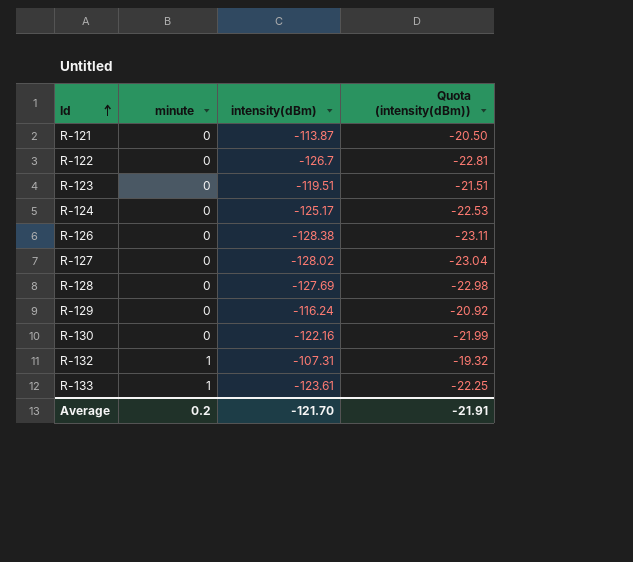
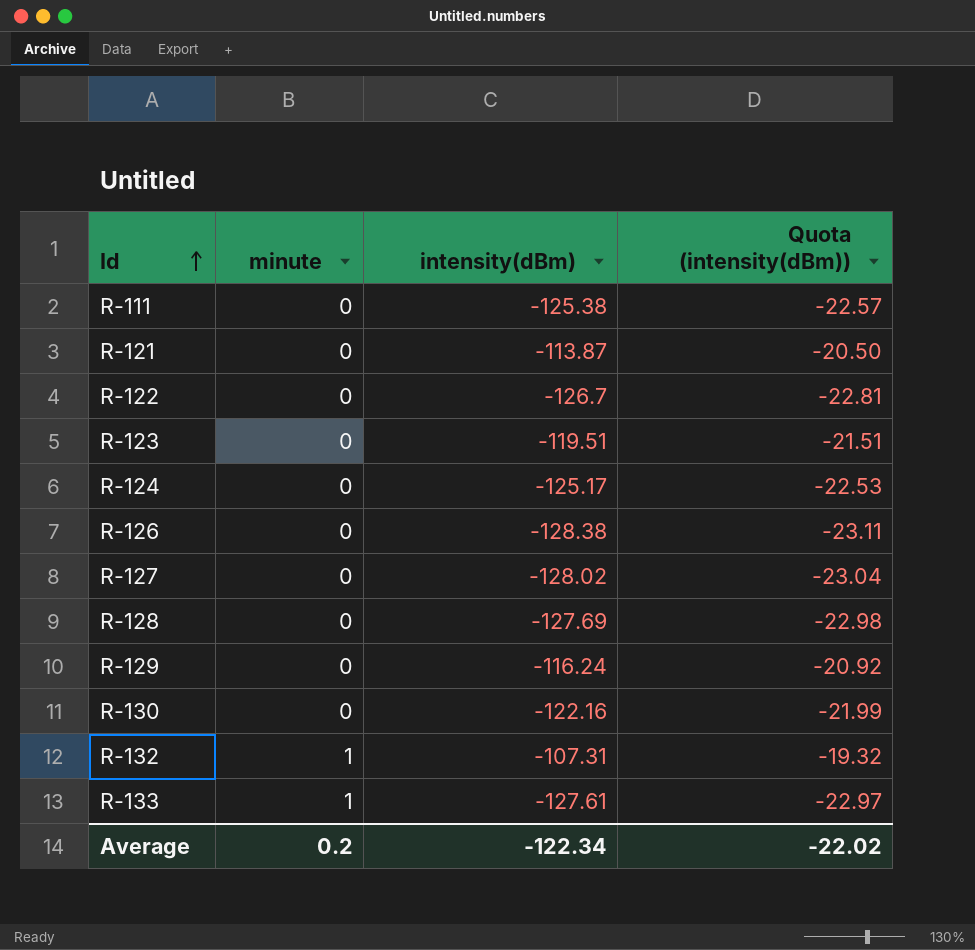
row R-111: none -> 0 | -125.38 | -22.57
R-133 | intensity(dBm): -123.61 -> -127.61
R-133 | Quota (intensity(dBm)): -22.25 -> -22.97
Average | intensity(dBm): -121.70 -> -122.34
Average | Quota (intensity(dBm)): -21.91 -> -22.02

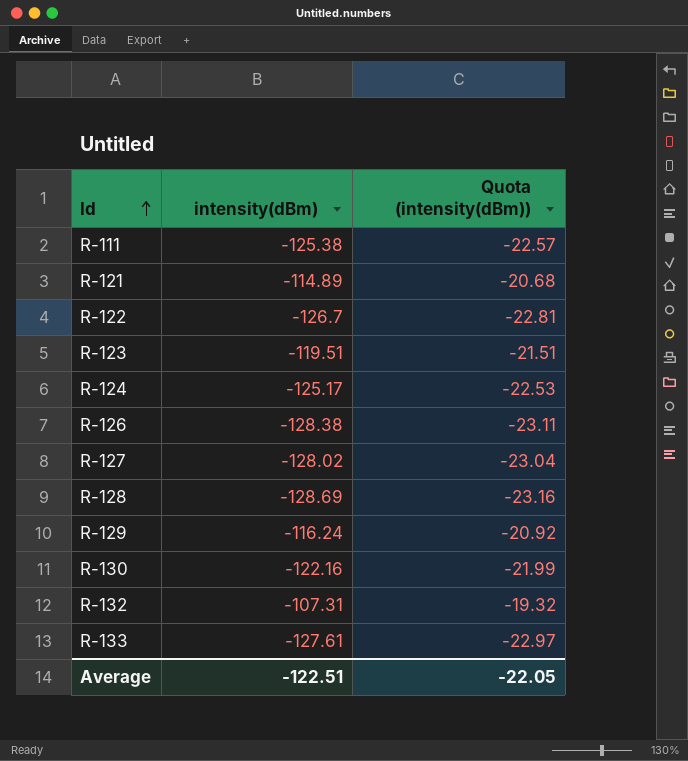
column minute | position: 2 -> none
R-121 | intensity(dBm): -113.87 -> -114.89
R-121 | Quota (intensity(dBm)): -20.50 -> -20.68
R-128 | intensity(dBm): -127.69 -> -128.69
R-128 | Quota (intensity(dBm)): -22.98 -> -23.16
Average | intensity(dBm): -122.34 -> -122.51
Average | Quota (intensity(dBm)): -22.02 -> -22.05

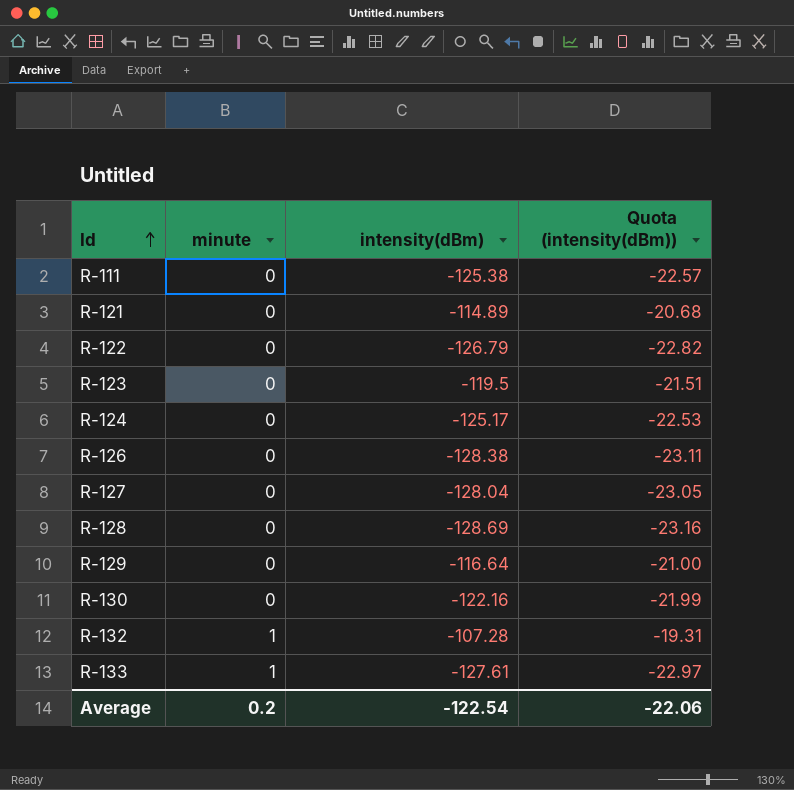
column minute | position: none -> 2
R-122 | intensity(dBm): -126.7 -> -126.79
R-122 | Quota (intensity(dBm)): -22.81 -> -22.82
R-123 | intensity(dBm): -119.51 -> -119.5
R-127 | intensity(dBm): -128.02 -> -128.04
R-127 | Quota (intensity(dBm)): -23.04 -> -23.05
R-129 | intensity(dBm): -116.24 -> -116.64
R-129 | Quota (intensity(dBm)): -20.92 -> -21.00
R-132 | intensity(dBm): -107.31 -> -107.28
R-132 | Quota (intensity(dBm)): -19.32 -> -19.31
Average | intensity(dBm): -122.51 -> -122.54
Average | Quota (intensity(dBm)): -22.05 -> -22.06

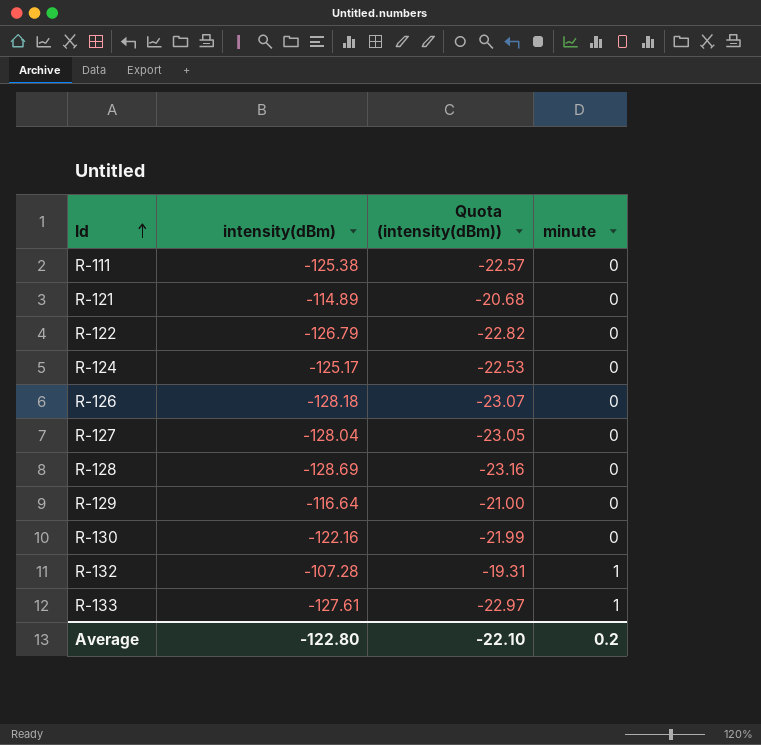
column minute | position: 2 -> 4
row R-123: 0 | -119.5 | -21.51 -> none
R-126 | intensity(dBm): -128.38 -> -128.18
R-126 | Quota (intensity(dBm)): -23.11 -> -23.07
Average | intensity(dBm): -122.54 -> -122.80
Average | Quota (intensity(dBm)): -22.06 -> -22.10

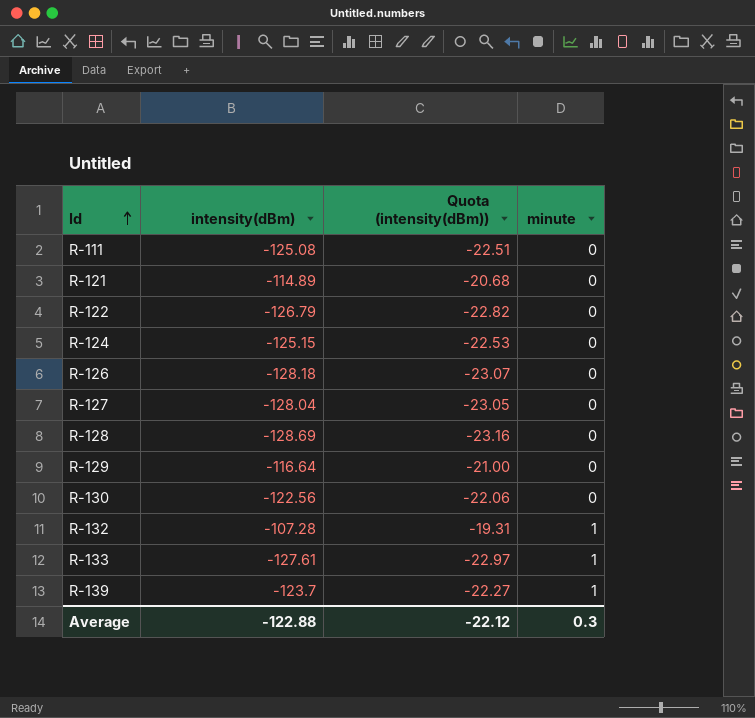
R-111 | intensity(dBm): -125.38 -> -125.08
R-111 | Quota (intensity(dBm)): -22.57 -> -22.51
R-124 | intensity(dBm): -125.17 -> -125.15
R-130 | intensity(dBm): -122.16 -> -122.56
R-130 | Quota (intensity(dBm)): -21.99 -> -22.06
row R-139: none -> -123.7 | -22.27 | 1
Average | intensity(dBm): -122.80 -> -122.88
Average | Quota (intensity(dBm)): -22.10 -> -22.12
Average | minute: 0.2 -> 0.3

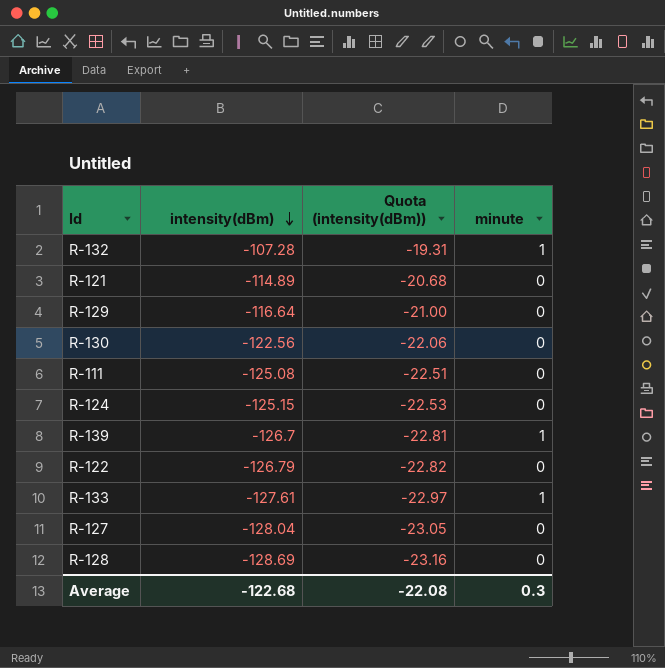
row order: Id ascending -> intensity(dBm) descending
row R-126: -128.18 | -23.07 | 0 -> none
R-139 | intensity(dBm): -123.7 -> -126.7
R-139 | Quota (intensity(dBm)): -22.27 -> -22.81
Average | intensity(dBm): -122.88 -> -122.68
Average | Quota (intensity(dBm)): -22.12 -> -22.08

